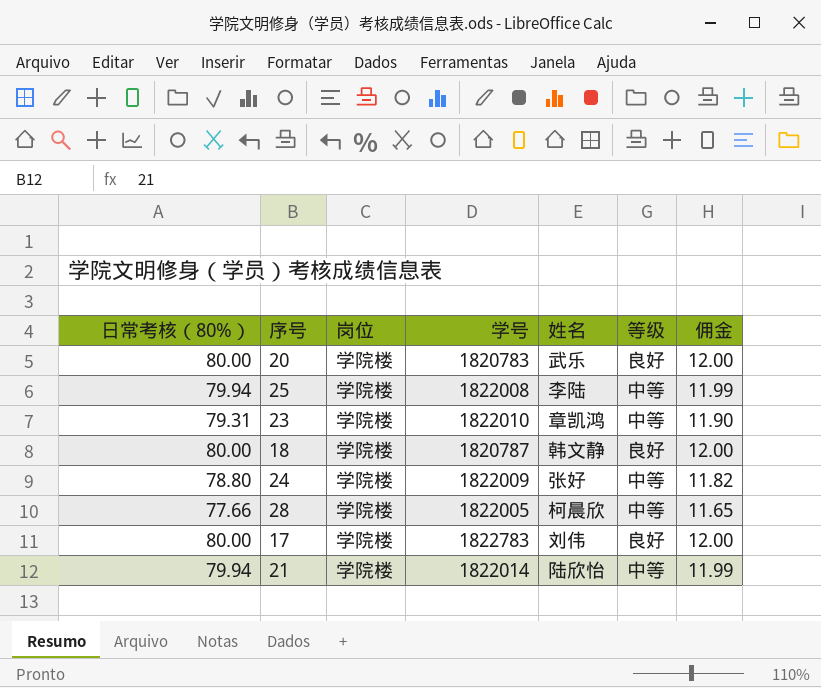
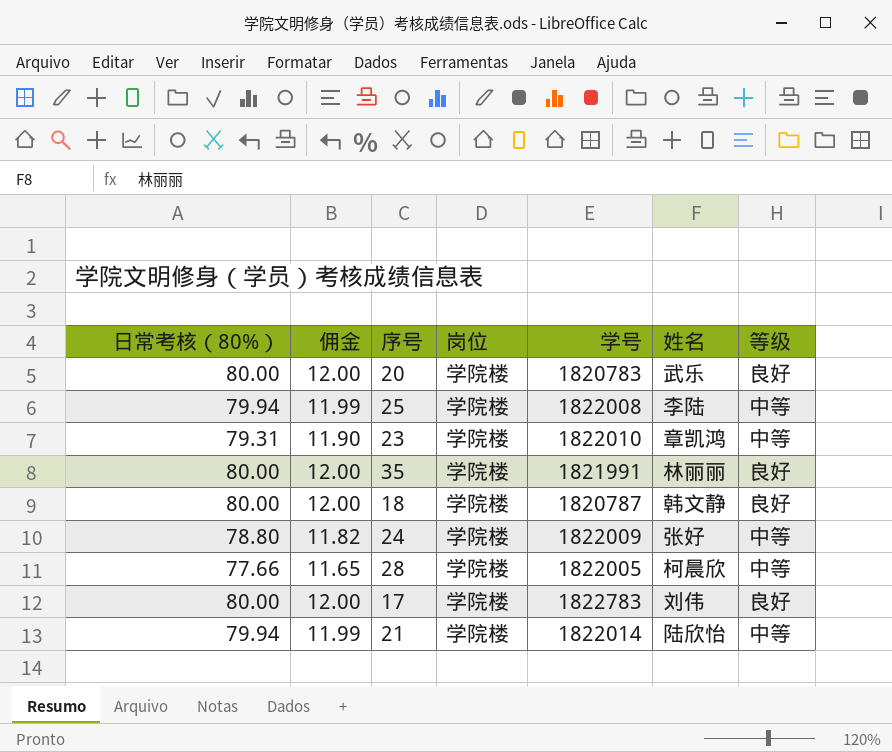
column 佣金 | position: 7 -> 2
row 35: none -> 80.00 | 12.00 | 学院楼 | 1821991 | 林丽丽 | 良好

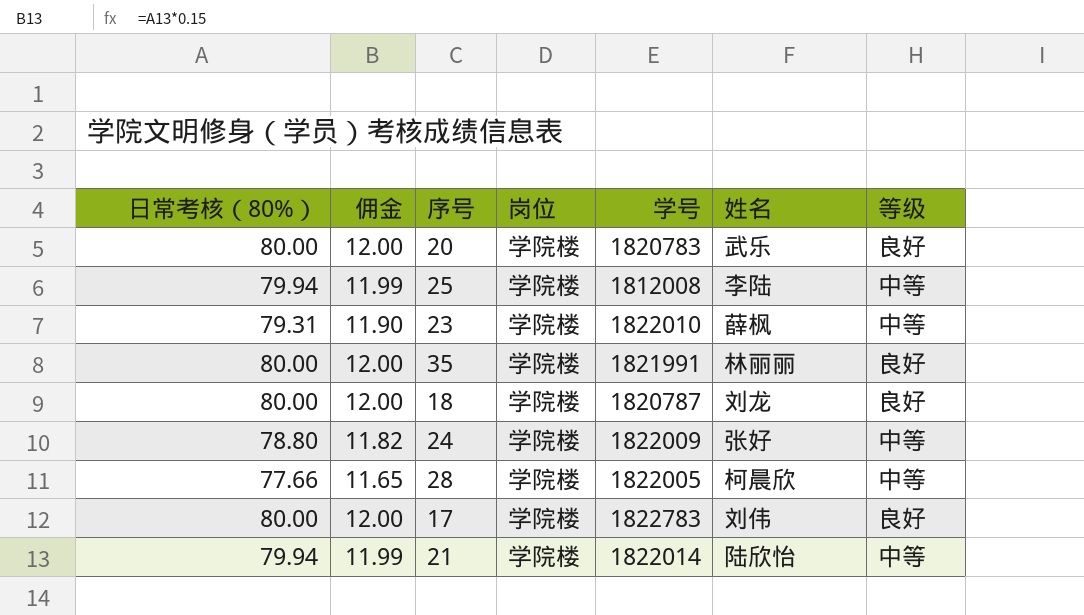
25 | 学号: 1822008 -> 1812008
23 | 姓名: 章凯鸿 -> 薛枫
18 | 姓名: 韩文静 -> 刘龙

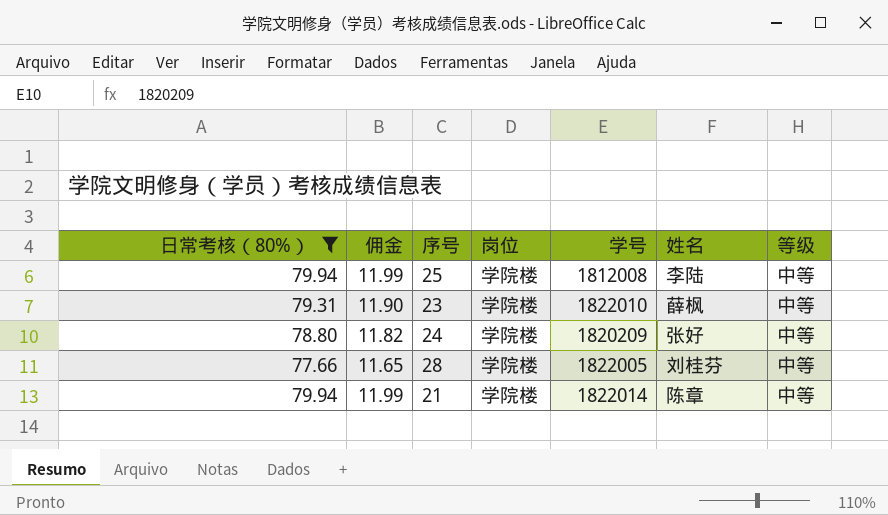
filter: none -> 日常考核（80%） != 80.00
24 | 学号: 1822009 -> 1820209
28 | 姓名: 柯晨欣 -> 刘桂芬
21 | 姓名: 陆欣怡 -> 陈章

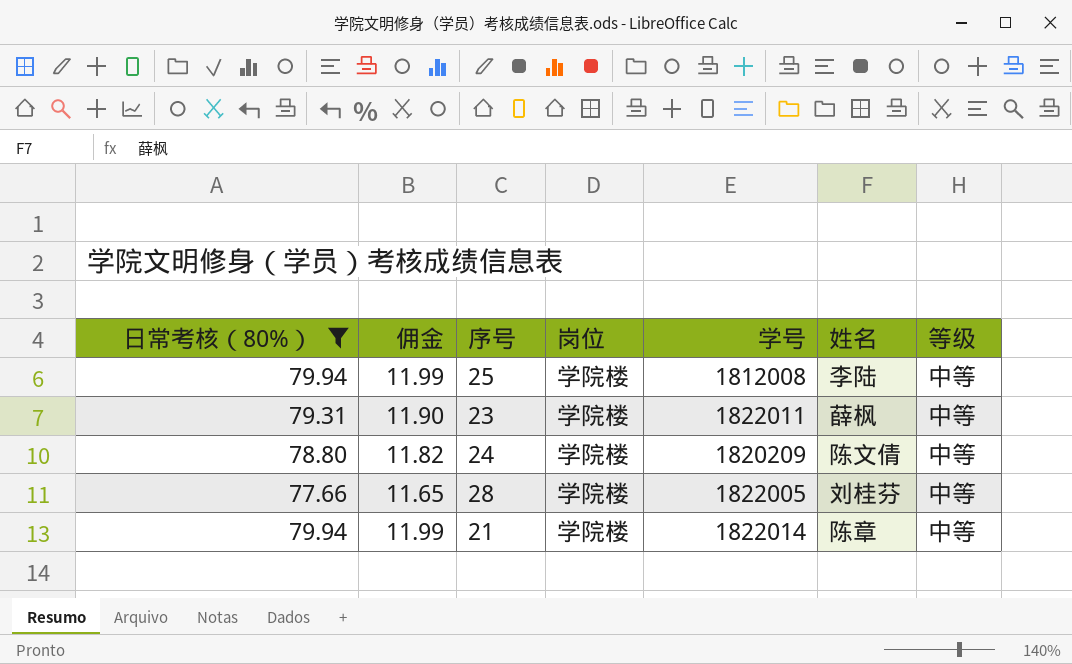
23 | 学号: 1822010 -> 1822011
24 | 姓名: 张好 -> 陈文倩

